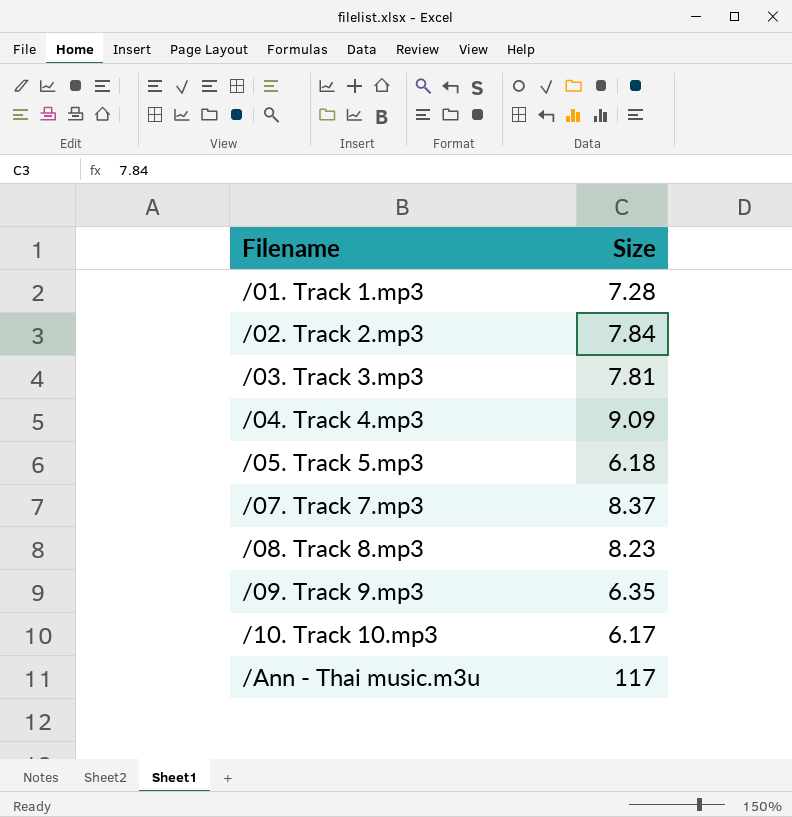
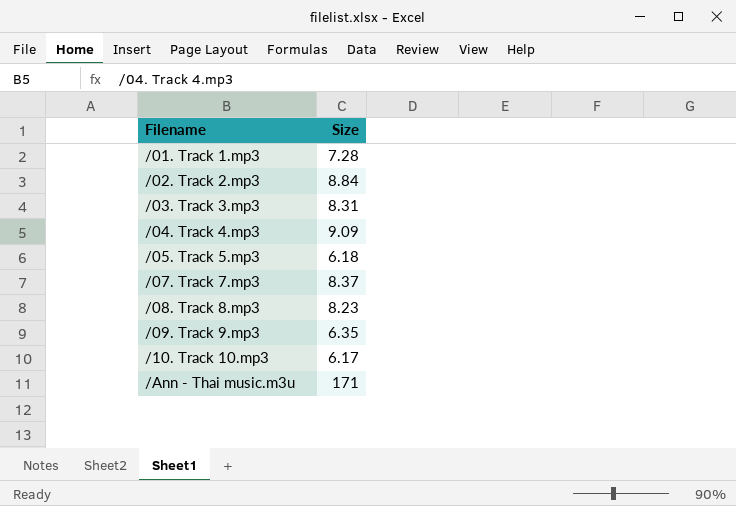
/02. Track 2.mp3 | Size: 7.84 -> 8.84
/03. Track 3.mp3 | Size: 7.81 -> 8.31
/Ann - Thai music.m3u | Size: 117 -> 171

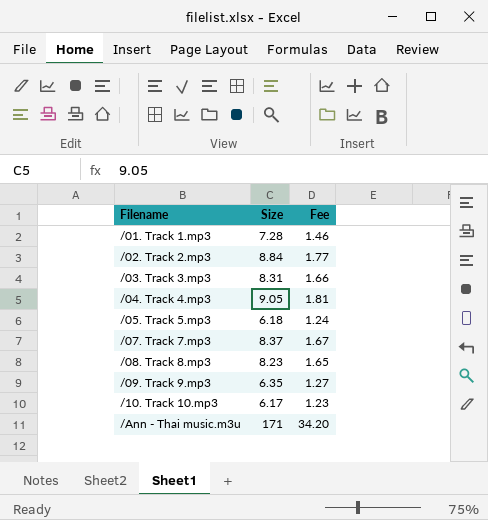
column Fee | formula: none -> [Size] * 0.2
/04. Track 4.mp3 | Size: 9.09 -> 9.05

